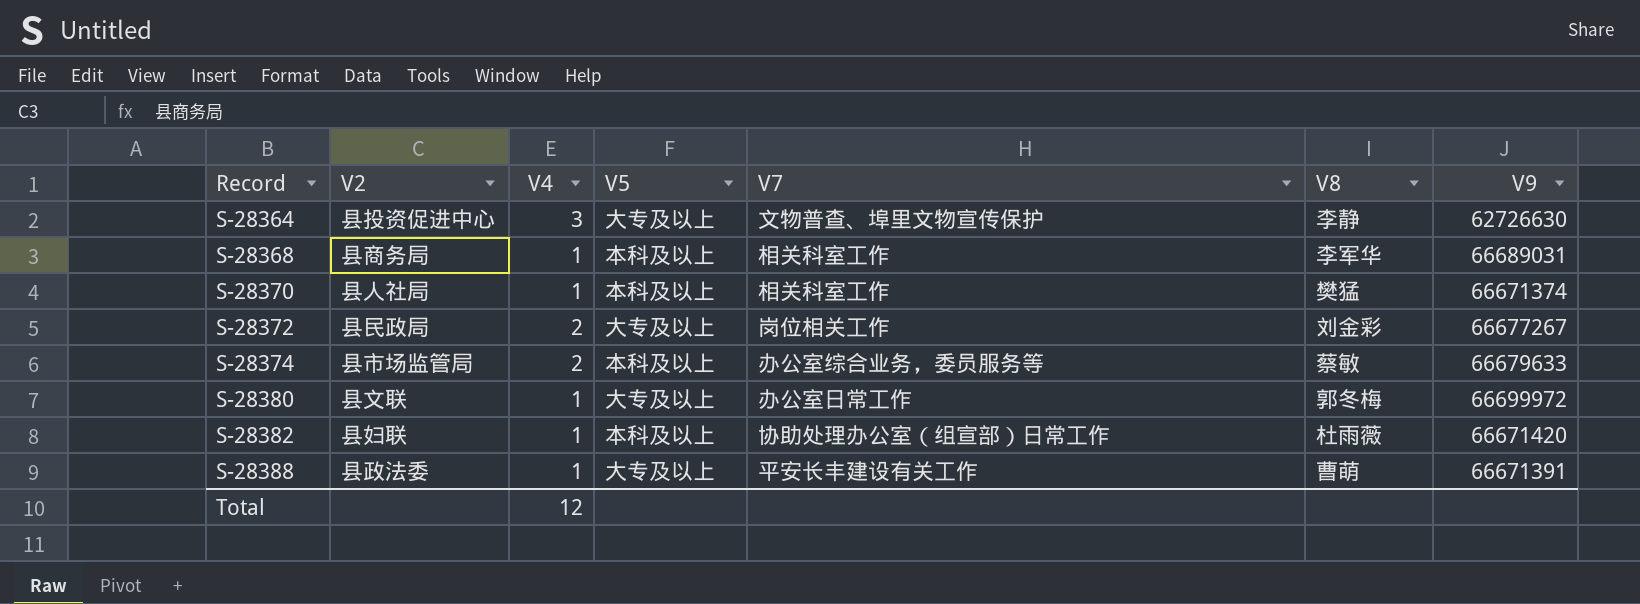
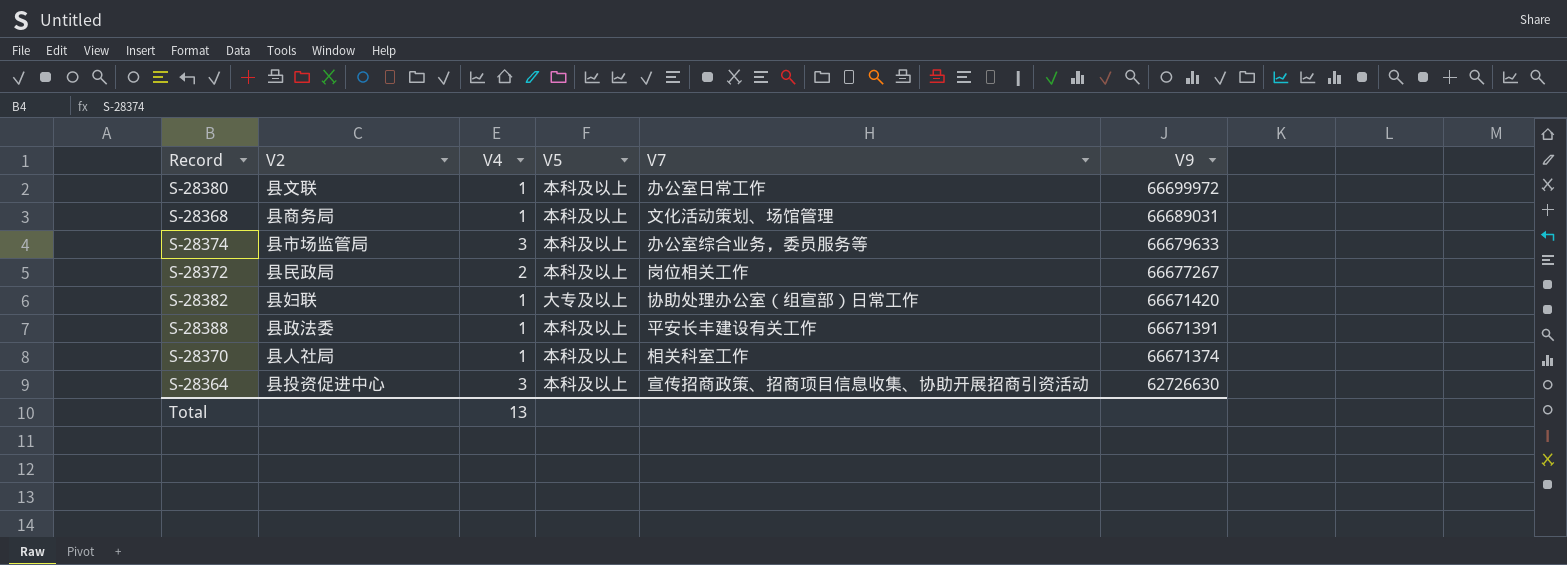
row order: Record ascending -> V9 descending
column V8 | position: 6 -> none
S-28380 | V5: 大专及以上 -> 本科及以上
S-28368 | V7: 相关科室工作 -> 文化活动策划、场馆管理
S-28374 | V4: 2 -> 3
S-28372 | V5: 大专及以上 -> 本科及以上
S-28382 | V5: 本科及以上 -> 大专及以上
S-28388 | V5: 大专及以上 -> 本科及以上
S-28364 | V5: 大专及以上 -> 本科及以上
S-28364 | V7: 文物普查、埠里文物宣传保护 -> 宣传招商政策、招商项目信息收集、协助开展招商引资活动
Total | V4: 12 -> 13

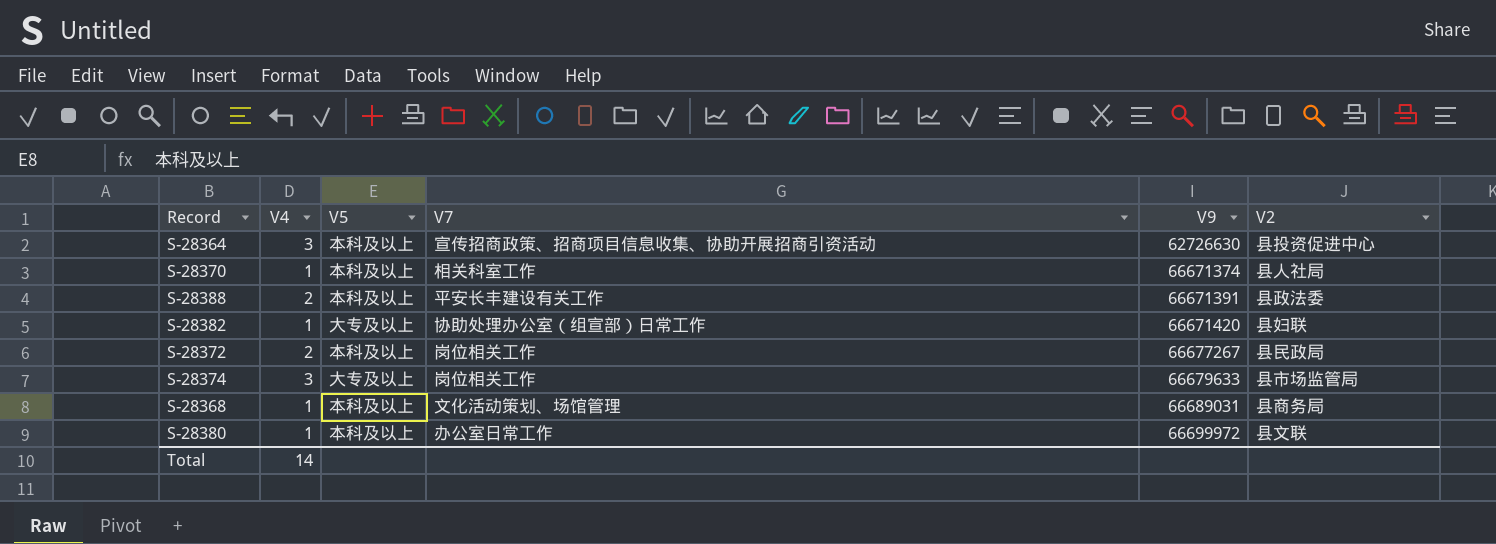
row order: V9 descending -> V9 ascending
column V2 | position: 2 -> 6
S-28388 | V4: 1 -> 2
S-28374 | V5: 本科及以上 -> 大专及以上
S-28374 | V7: 办公室综合业务，委员服务等 -> 岗位相关工作
Total | V4: 13 -> 14

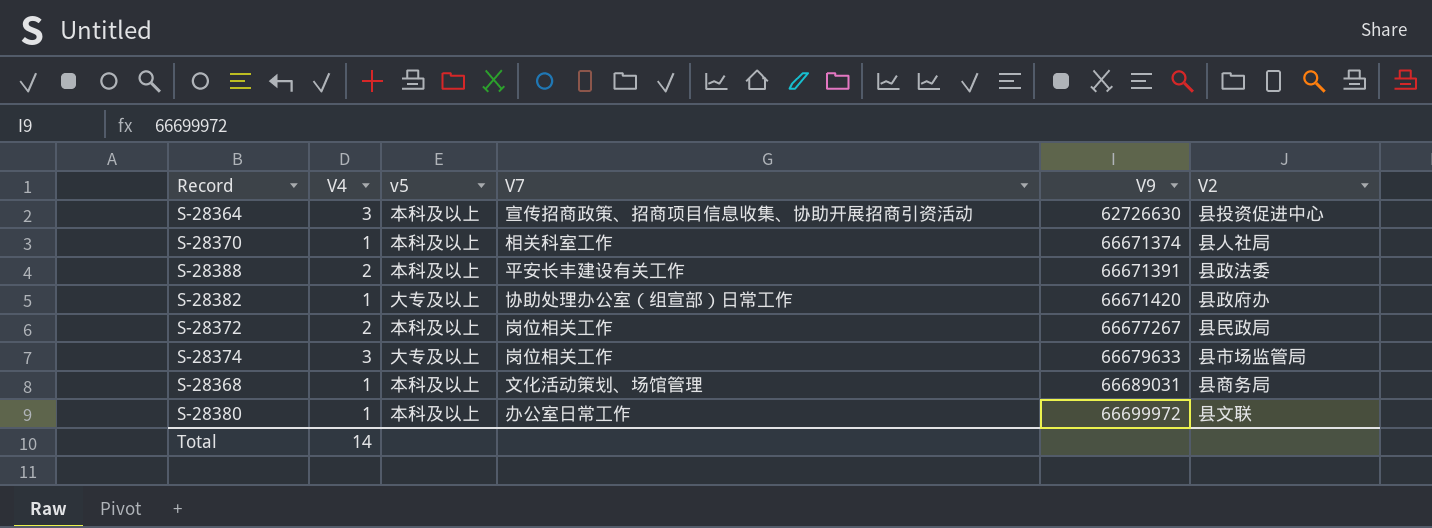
column name: V5 -> v5
S-28382 | V2: 县妇联 -> 县政府办

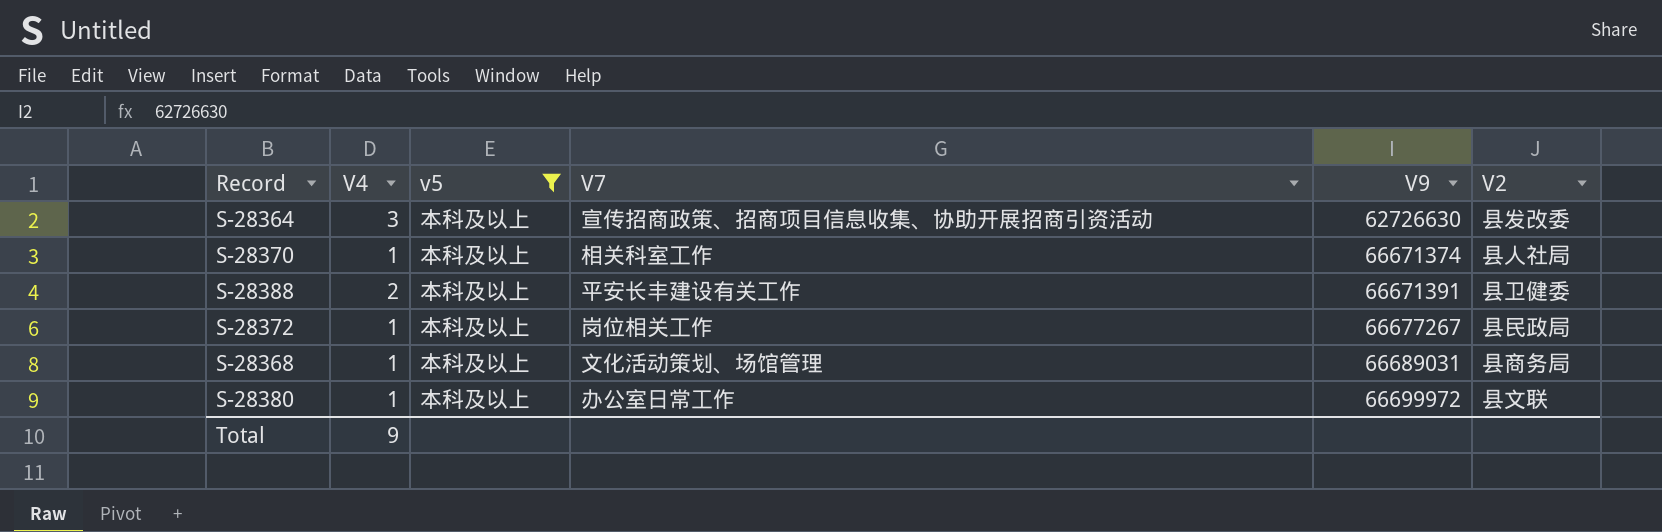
filter: none -> v5 = 本科及以上
S-28364 | V2: 县投资促进中心 -> 县发改委
S-28388 | V2: 县政法委 -> 县卫健委
S-28372 | V4: 2 -> 1
Total | V4: 14 -> 9

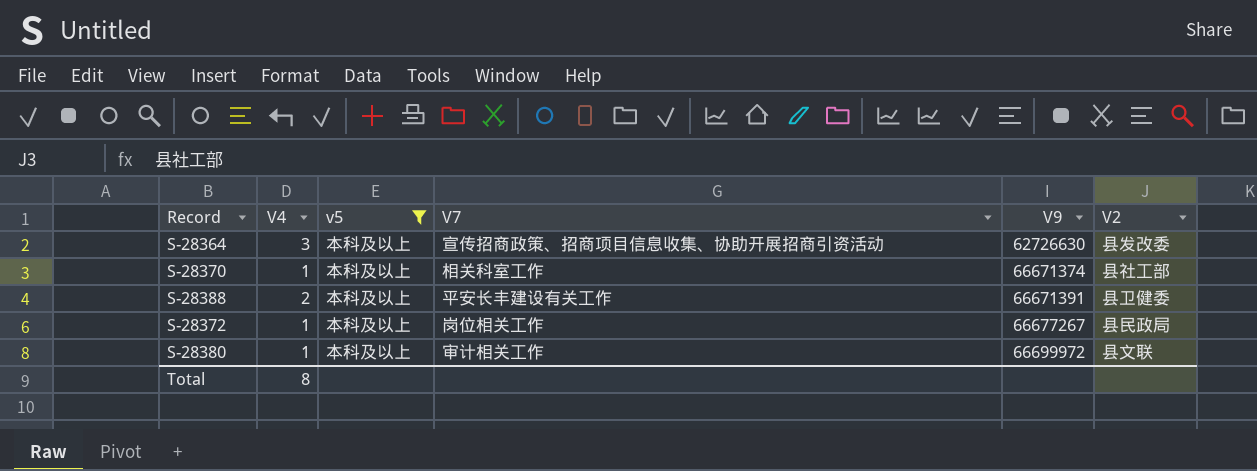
row S-28368: 1 | 本科及以上 | 文化活动策划、场馆管理 | 66689031 | 县商务局 -> none
S-28370 | V2: 县人社局 -> 县社工部
S-28380 | V7: 办公室日常工作 -> 审计相关工作
Total | V4: 9 -> 8

